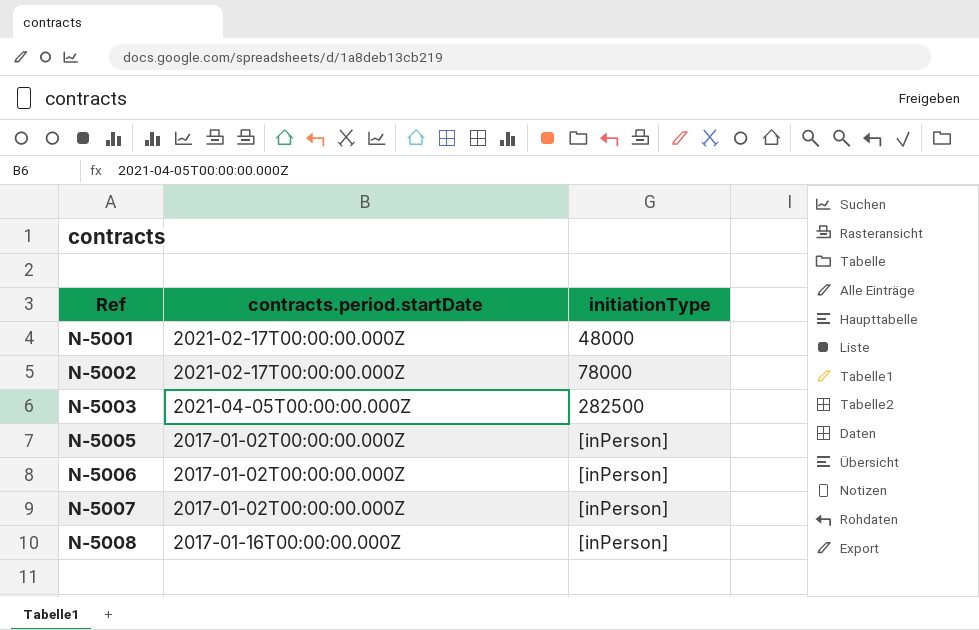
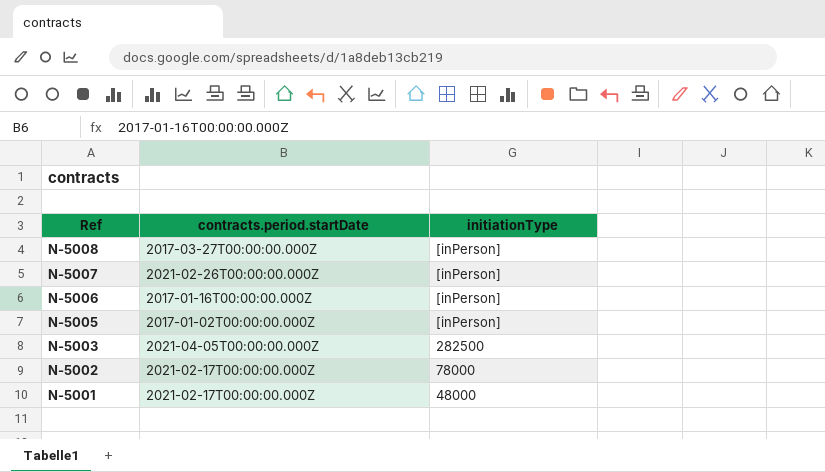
row order: Ref ascending -> Ref descending
N-5008 | contracts.period.startDate: 2017-01-16T00:00:00.000Z -> 2017-03-27T00:00:00.000Z
N-5007 | contracts.period.startDate: 2017-01-02T00:00:00.000Z -> 2021-02-26T00:00:00.000Z
N-5006 | contracts.period.startDate: 2017-01-02T00:00:00.000Z -> 2017-01-16T00:00:00.000Z

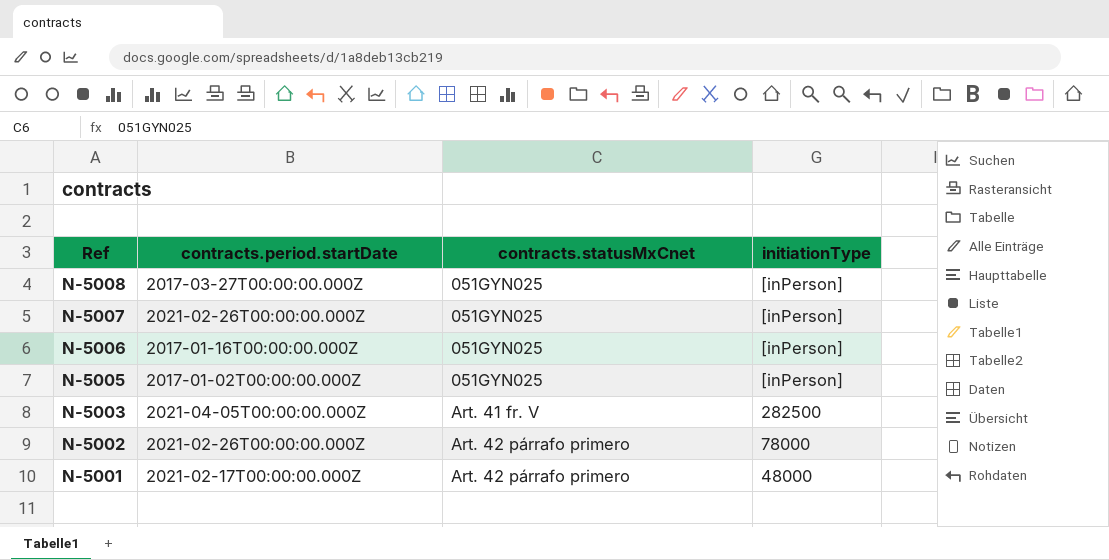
column contracts.statusMxCnet | position: none -> 3
N-5002 | contracts.period.startDate: 2021-02-17T00:00:00.000Z -> 2021-02-26T00:00:00.000Z

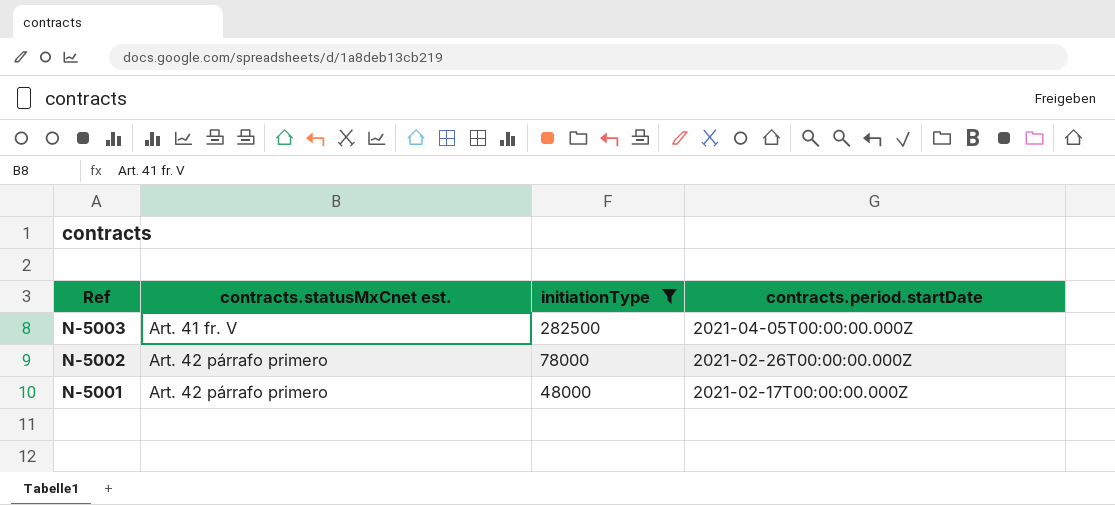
filter: none -> initiationType != [inPerson]
column name: contracts.statusMxCnet -> contracts.statusMxCnet est.
column contracts.period.startDate | position: 2 -> 4

